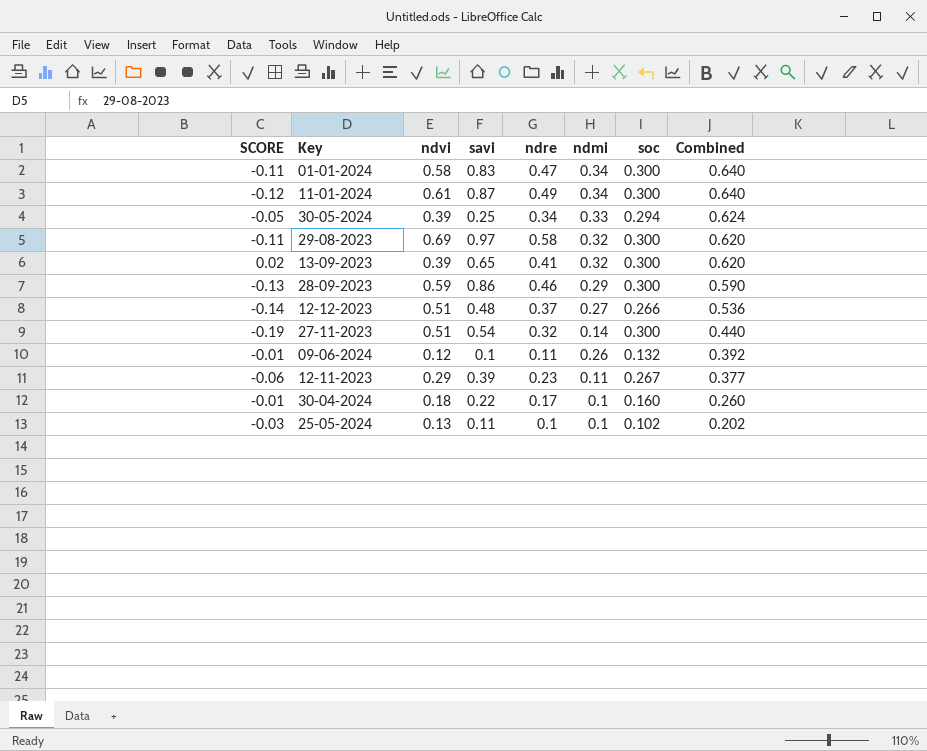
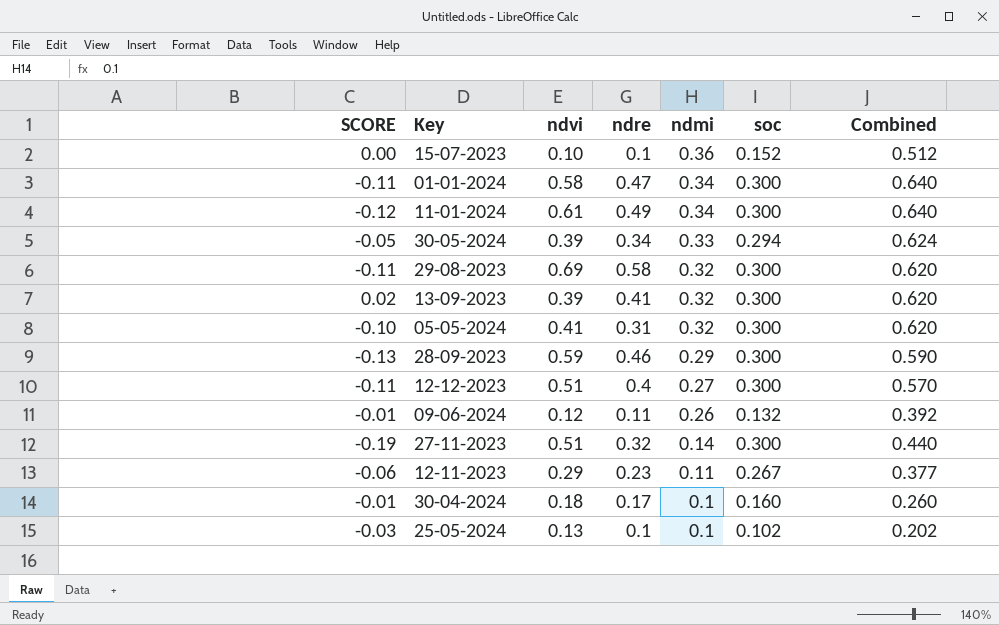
row order: Combined descending -> ndmi descending
column savi | position: 4 -> none
row 15-07-2023: none -> 0.00 | 0.10 | 0.1 | 0.36 | 0.152 | 0.512
row 05-05-2024: none -> -0.10 | 0.41 | 0.31 | 0.32 | 0.300 | 0.620
12-12-2023 | SCORE: -0.14 -> -0.11
12-12-2023 | ndre: 0.37 -> 0.4
12-12-2023 | soc: 0.266 -> 0.300
12-12-2023 | Combined: 0.536 -> 0.570

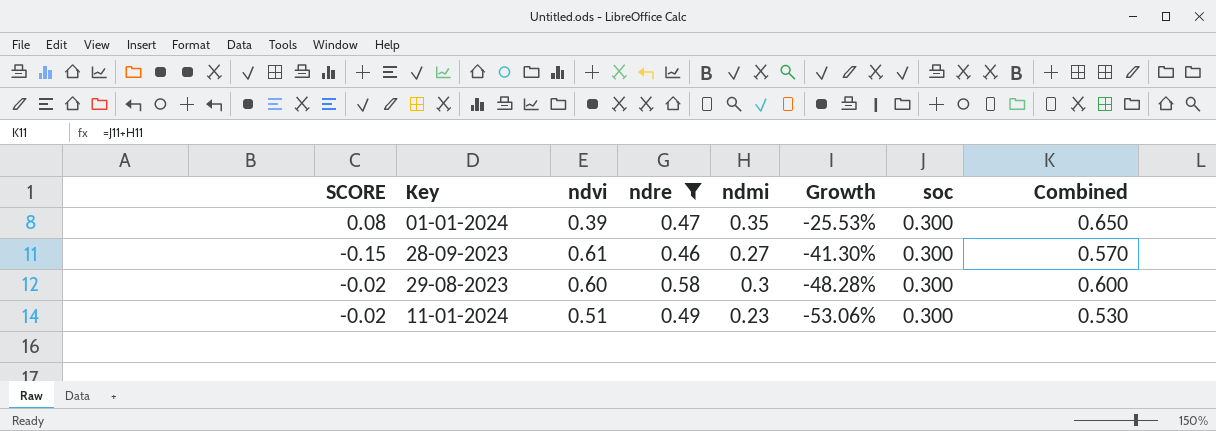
filter: none -> ndre >= 0.46
row order: ndmi descending -> Growth descending
column Growth | formula: none -> ([ndmi] - [ndre]) / [ndre]
01-01-2024 | SCORE: -0.11 -> 0.08
01-01-2024 | ndvi: 0.58 -> 0.39
01-01-2024 | ndmi: 0.34 -> 0.35
01-01-2024 | Combined: 0.640 -> 0.650
28-09-2023 | SCORE: -0.13 -> -0.15
28-09-2023 | ndvi: 0.59 -> 0.61
28-09-2023 | ndmi: 0.29 -> 0.27
28-09-2023 | Combined: 0.590 -> 0.570
29-08-2023 | SCORE: -0.11 -> -0.02
29-08-2023 | ndvi: 0.69 -> 0.60
29-08-2023 | ndmi: 0.32 -> 0.3
29-08-2023 | Combined: 0.620 -> 0.600
11-01-2024 | SCORE: -0.12 -> -0.02
11-01-2024 | ndvi: 0.61 -> 0.51
11-01-2024 | ndmi: 0.34 -> 0.23
11-01-2024 | Combined: 0.640 -> 0.530

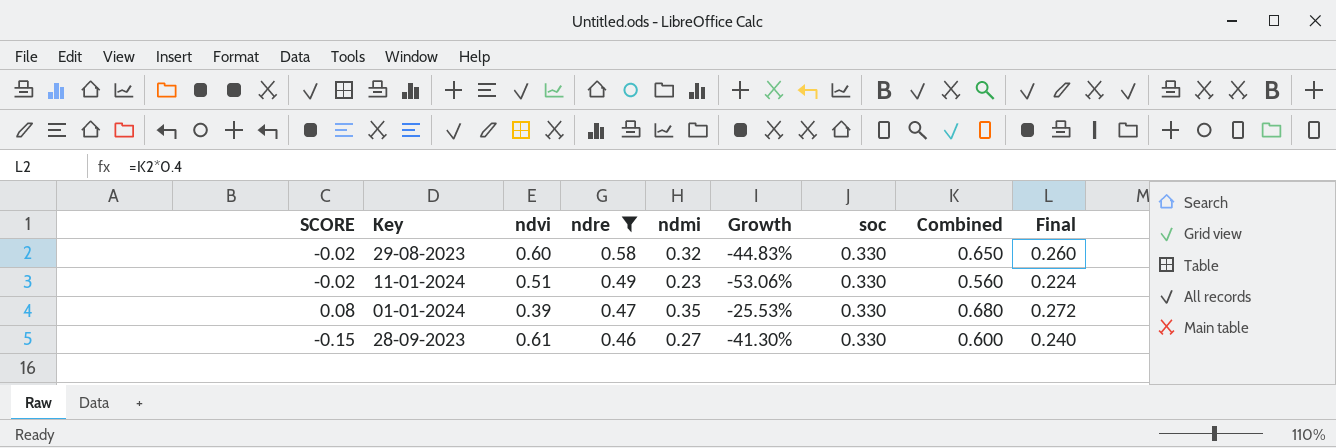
row order: Growth descending -> ndre descending
column Final | formula: none -> [Combined] * 0.4
29-08-2023 | ndmi: 0.3 -> 0.32
29-08-2023 | Growth: -48.28% -> -44.83%
29-08-2023 | soc: 0.300 -> 0.330
29-08-2023 | Combined: 0.600 -> 0.650
11-01-2024 | soc: 0.300 -> 0.330
11-01-2024 | Combined: 0.530 -> 0.560
01-01-2024 | soc: 0.300 -> 0.330
01-01-2024 | Combined: 0.650 -> 0.680
28-09-2023 | soc: 0.300 -> 0.330
28-09-2023 | Combined: 0.570 -> 0.600

